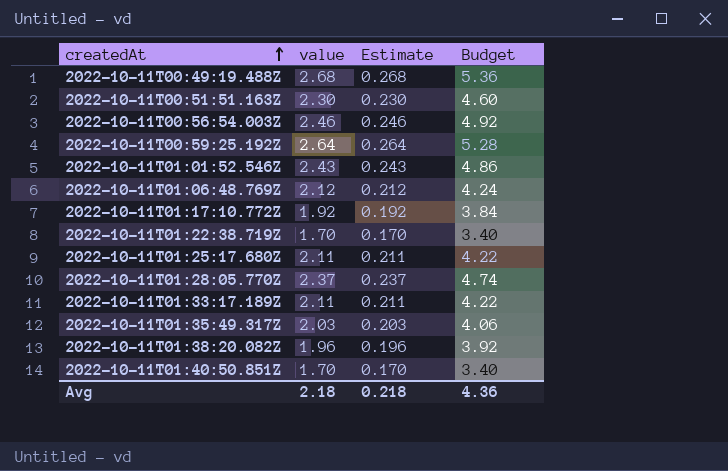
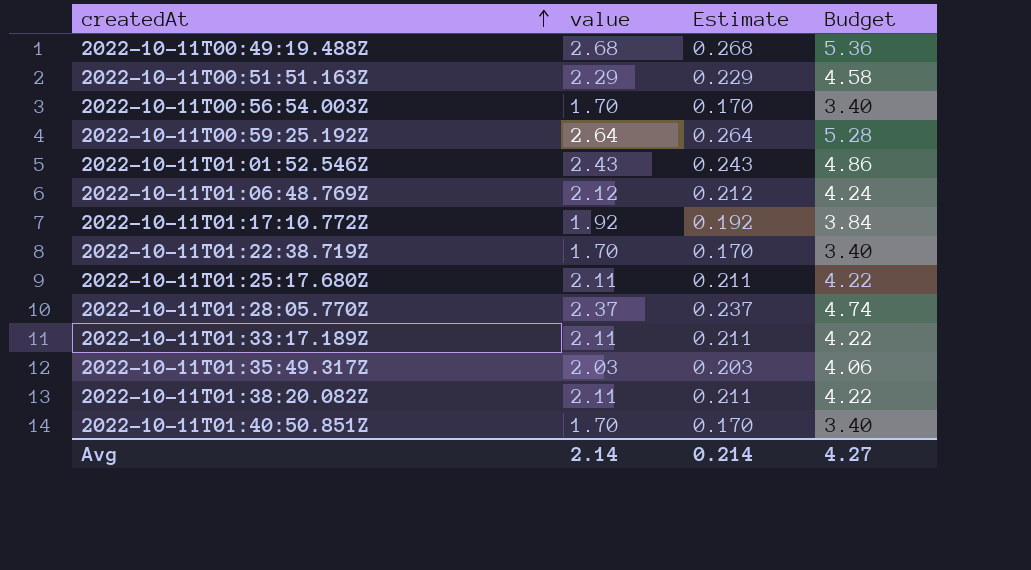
2022-10-11T00:51:51.163Z | value: 2.30 -> 2.29
2022-10-11T00:51:51.163Z | Estimate: 0.230 -> 0.229
2022-10-11T00:51:51.163Z | Budget: 4.60 -> 4.58
2022-10-11T00:56:54.003Z | value: 2.46 -> 1.70
2022-10-11T00:56:54.003Z | Estimate: 0.246 -> 0.170
2022-10-11T00:56:54.003Z | Budget: 4.92 -> 3.40
2022-10-11T01:38:20.082Z | value: 1.96 -> 2.11
2022-10-11T01:38:20.082Z | Estimate: 0.196 -> 0.211
2022-10-11T01:38:20.082Z | Budget: 3.92 -> 4.22
Avg | value: 2.18 -> 2.14
Avg | Estimate: 0.218 -> 0.214
Avg | Budget: 4.36 -> 4.27

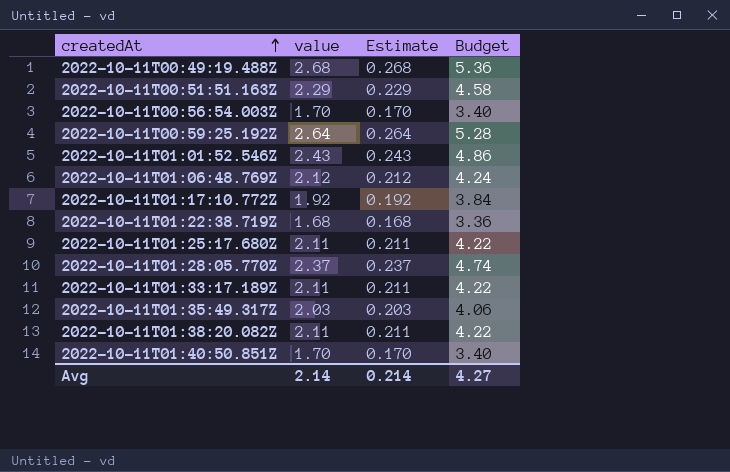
2022-10-11T01:22:38.719Z | value: 1.70 -> 1.68
2022-10-11T01:22:38.719Z | Estimate: 0.170 -> 0.168
2022-10-11T01:22:38.719Z | Budget: 3.40 -> 3.36

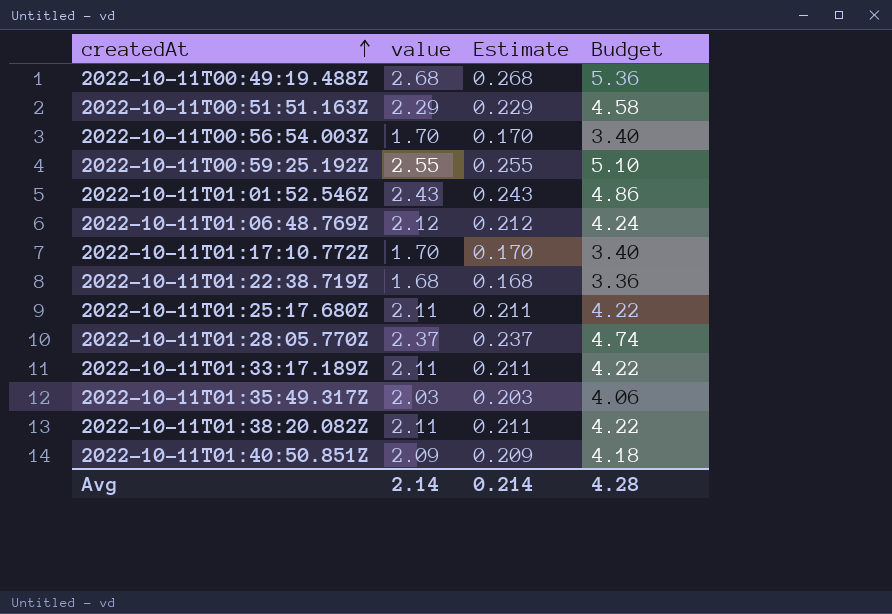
2022-10-11T00:59:25.192Z | value: 2.64 -> 2.55
2022-10-11T00:59:25.192Z | Estimate: 0.264 -> 0.255
2022-10-11T00:59:25.192Z | Budget: 5.28 -> 5.10
2022-10-11T01:17:10.772Z | value: 1.92 -> 1.70
2022-10-11T01:17:10.772Z | Estimate: 0.192 -> 0.170
2022-10-11T01:17:10.772Z | Budget: 3.84 -> 3.40
2022-10-11T01:40:50.851Z | value: 1.70 -> 2.09
2022-10-11T01:40:50.851Z | Estimate: 0.170 -> 0.209
2022-10-11T01:40:50.851Z | Budget: 3.40 -> 4.18
Avg | Budget: 4.27 -> 4.28

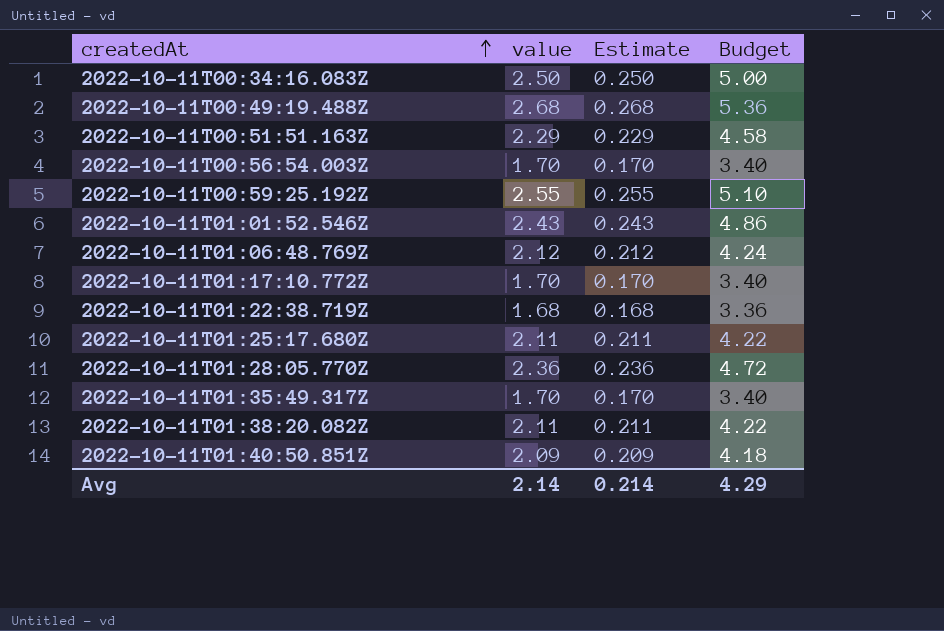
row 2022-10-11T01:33:17.189Z: 2.11 | 0.211 | 4.22 -> none
row 2022-10-11T00:34:16.083Z: none -> 2.50 | 0.250 | 5.00
2022-10-11T01:28:05.770Z | value: 2.37 -> 2.36
2022-10-11T01:28:05.770Z | Estimate: 0.237 -> 0.236
2022-10-11T01:28:05.770Z | Budget: 4.74 -> 4.72
2022-10-11T01:35:49.317Z | value: 2.03 -> 1.70
2022-10-11T01:35:49.317Z | Estimate: 0.203 -> 0.170
2022-10-11T01:35:49.317Z | Budget: 4.06 -> 3.40
Avg | Budget: 4.28 -> 4.29

